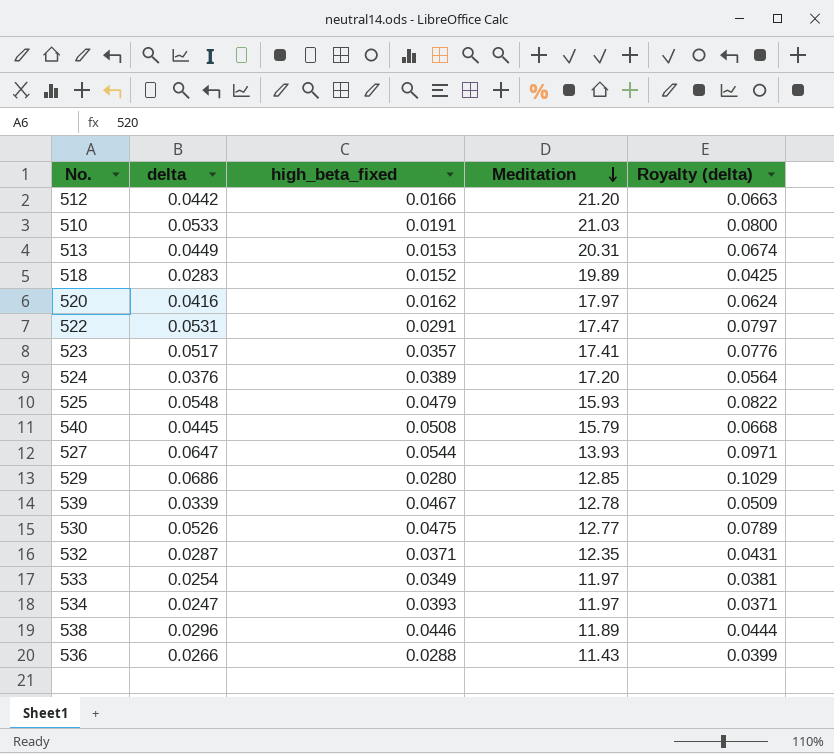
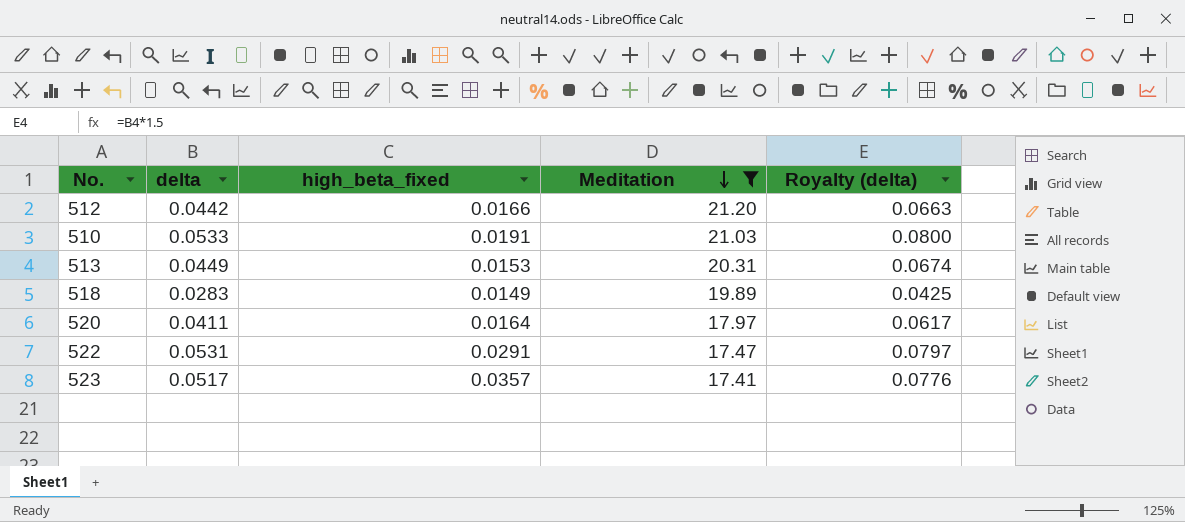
filter: none -> Meditation >= 17.41
518 | high_beta_fixed: 0.0152 -> 0.0149
520 | delta: 0.0416 -> 0.0411
520 | high_beta_fixed: 0.0162 -> 0.0164
520 | Royalty (delta): 0.0624 -> 0.0617

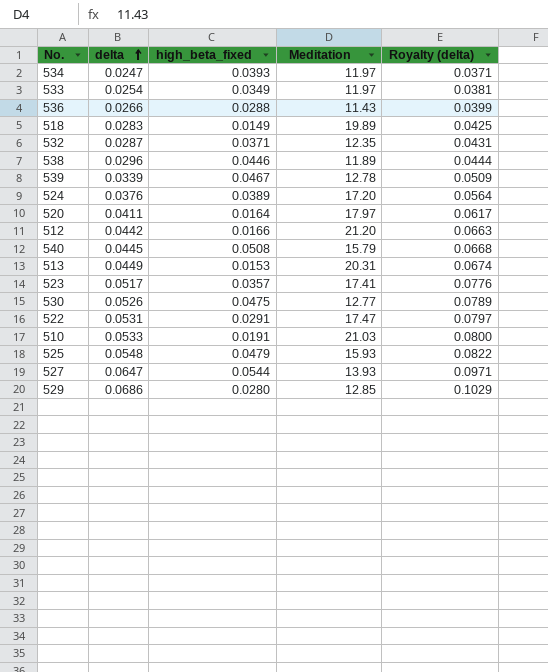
filter: Meditation >= 17.41 -> none
row order: Meditation descending -> delta ascending

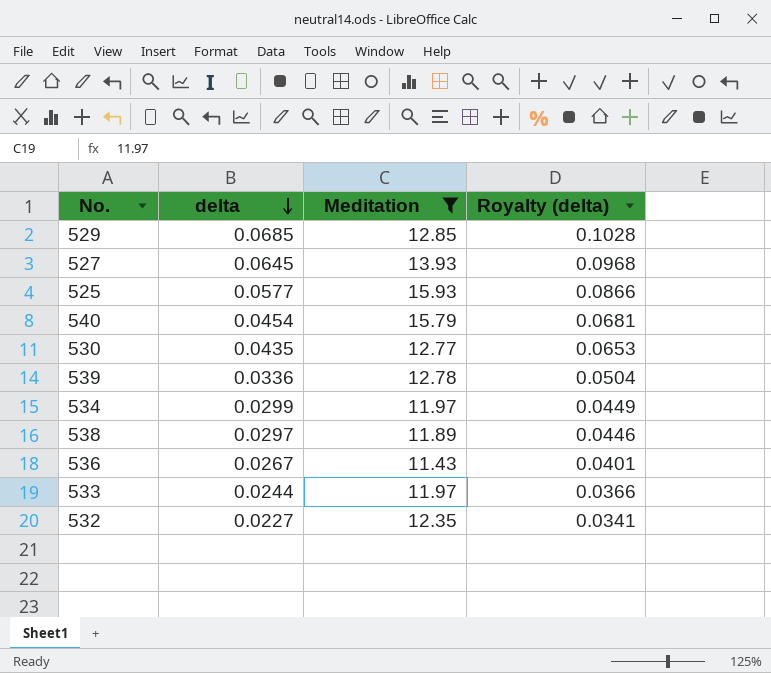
filter: none -> Meditation <= 15.93
row order: delta ascending -> delta descending
column high_beta_fixed | position: 3 -> none
529 | delta: 0.0686 -> 0.0685
529 | Royalty (delta): 0.1029 -> 0.1028
527 | delta: 0.0647 -> 0.0645
527 | Royalty (delta): 0.0971 -> 0.0968
525 | delta: 0.0548 -> 0.0577
525 | Royalty (delta): 0.0822 -> 0.0866
540 | delta: 0.0445 -> 0.0454
540 | Royalty (delta): 0.0668 -> 0.0681
530 | delta: 0.0526 -> 0.0435
530 | Royalty (delta): 0.0789 -> 0.0653
539 | delta: 0.0339 -> 0.0336
539 | Royalty (delta): 0.0509 -> 0.0504
534 | delta: 0.0247 -> 0.0299
534 | Royalty (delta): 0.0371 -> 0.0449
538 | delta: 0.0296 -> 0.0297
538 | Royalty (delta): 0.0444 -> 0.0446
536 | delta: 0.0266 -> 0.0267
536 | Royalty (delta): 0.0399 -> 0.0401
533 | delta: 0.0254 -> 0.0244
533 | Royalty (delta): 0.0381 -> 0.0366
532 | delta: 0.0287 -> 0.0227
532 | Royalty (delta): 0.0431 -> 0.0341

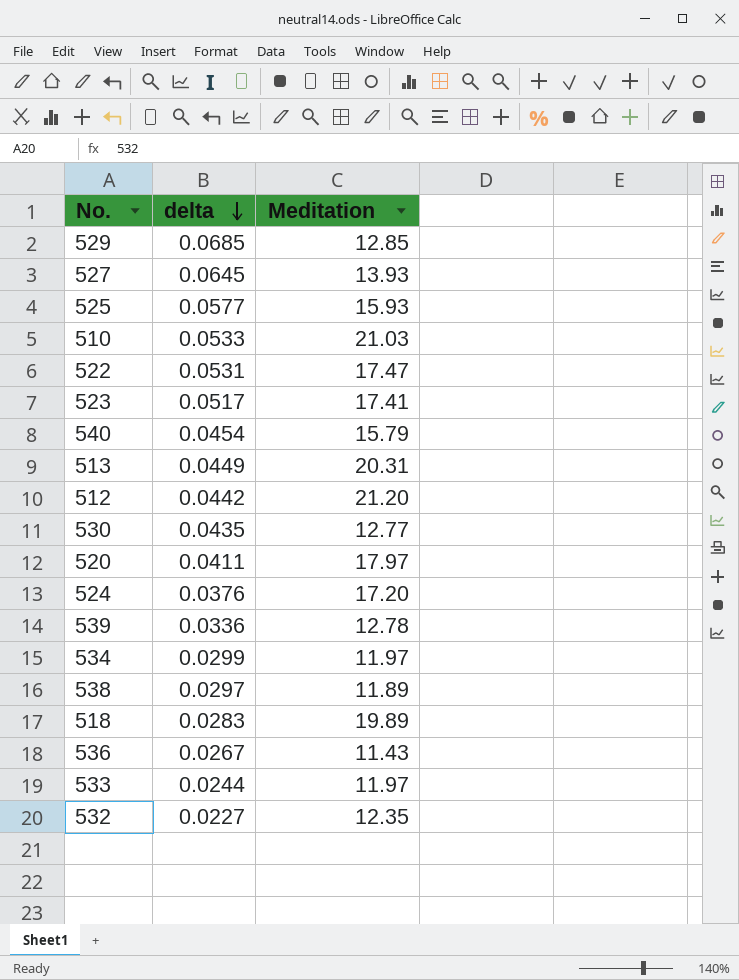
filter: Meditation <= 15.93 -> none
column Royalty (delta) | formula: [delta] * 1.5 -> none

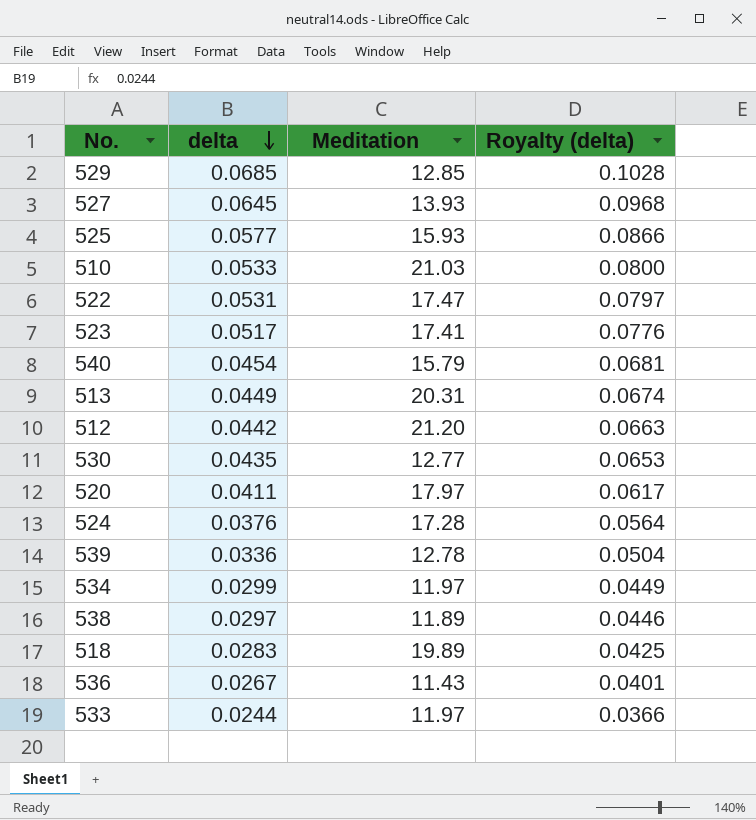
column Royalty (delta) | formula: none -> [delta] * 1.5
row 532: 0.0227 | 12.35 -> none
524 | Meditation: 17.20 -> 17.28

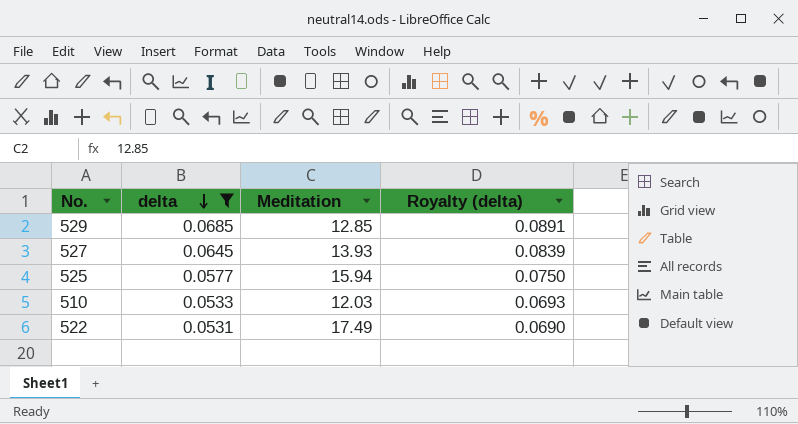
filter: none -> delta >= 0.0531
column Royalty (delta) | formula: [delta] * 1.5 -> [delta] * 1.3
525 | Meditation: 15.93 -> 15.94
510 | Meditation: 21.03 -> 12.03
522 | Meditation: 17.47 -> 17.49

